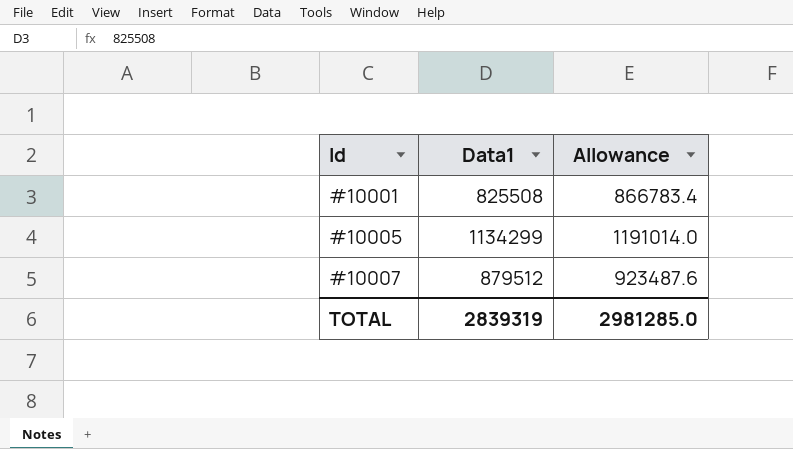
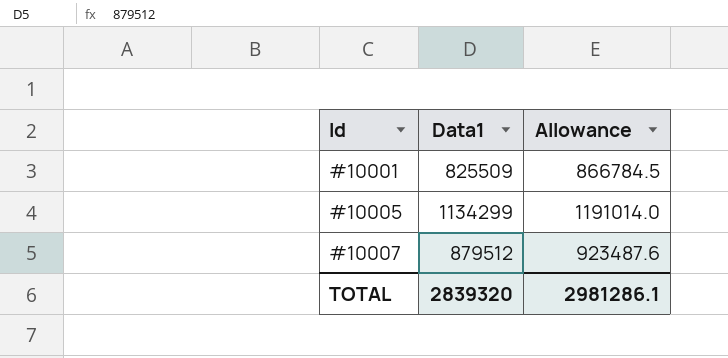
#10001 | Data1: 825508 -> 825509
#10001 | Allowance: 866783.4 -> 866784.5
TOTAL | Data1: 2839319 -> 2839320
TOTAL | Allowance: 2981285.0 -> 2981286.1

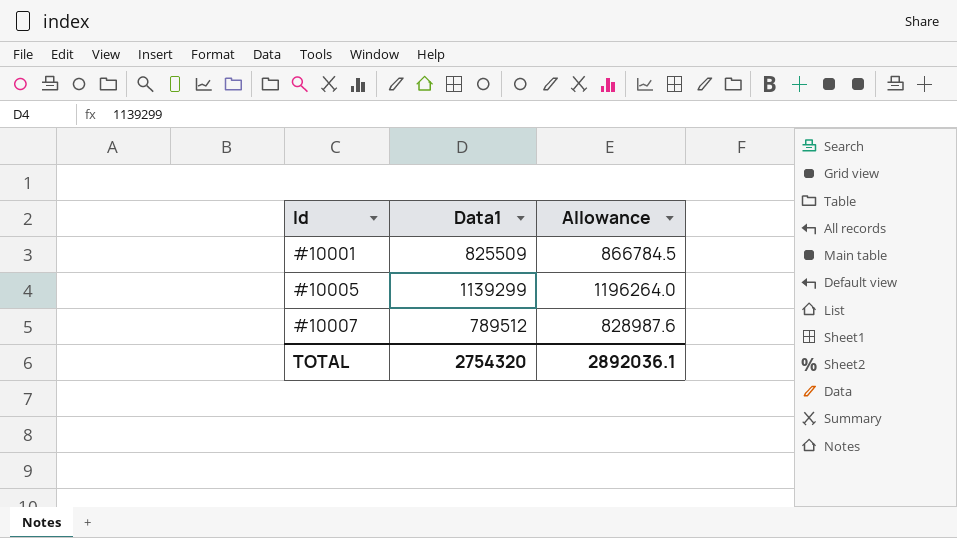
#10005 | Data1: 1134299 -> 1139299
#10005 | Allowance: 1191014.0 -> 1196264.0
#10007 | Data1: 879512 -> 789512
#10007 | Allowance: 923487.6 -> 828987.6
TOTAL | Data1: 2839320 -> 2754320
TOTAL | Allowance: 2981286.1 -> 2892036.1

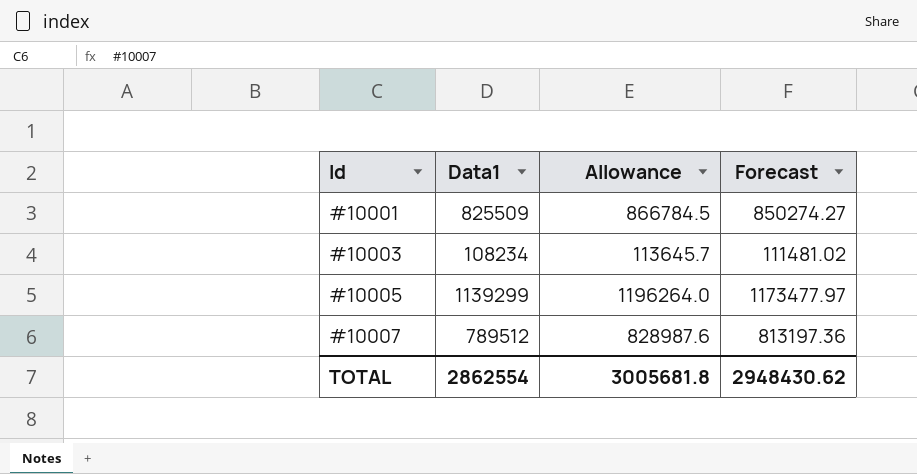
column Forecast | formula: none -> [Data1] * 1.03
row #10003: none -> 108234 | 113645.7 | 111481.02
TOTAL | Data1: 2754320 -> 2862554
TOTAL | Allowance: 2892036.1 -> 3005681.8

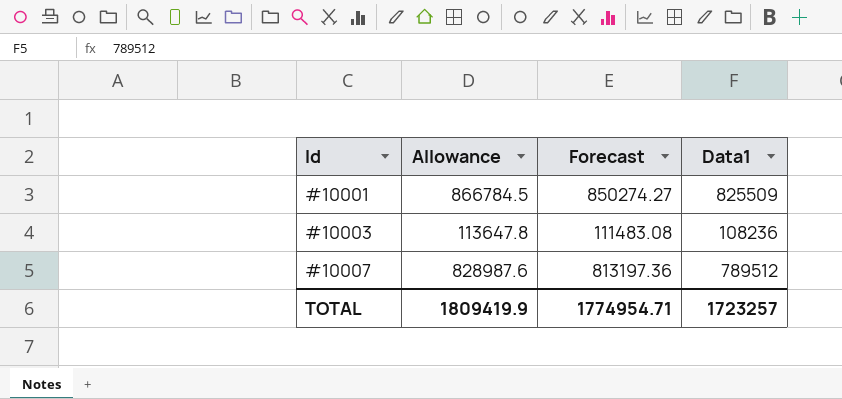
column Data1 | position: 2 -> 4
row #10005: 1139299 | 1196264.0 | 1173477.97 -> none
#10003 | Allowance: 113645.7 -> 113647.8
#10003 | Forecast: 111481.02 -> 111483.08
#10003 | Data1: 108234 -> 108236
TOTAL | Allowance: 3005681.8 -> 1809419.9
TOTAL | Forecast: 2948430.62 -> 1774954.71
TOTAL | Data1: 2862554 -> 1723257

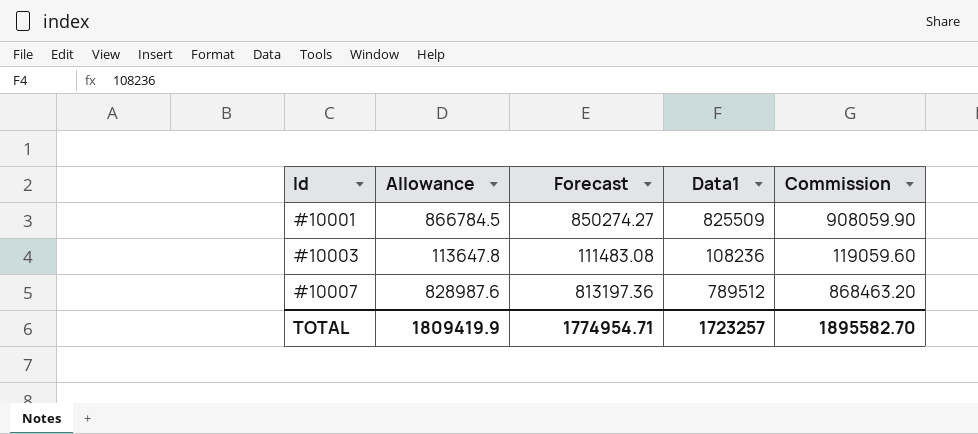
column Commission | formula: none -> [Data1] * 1.1

